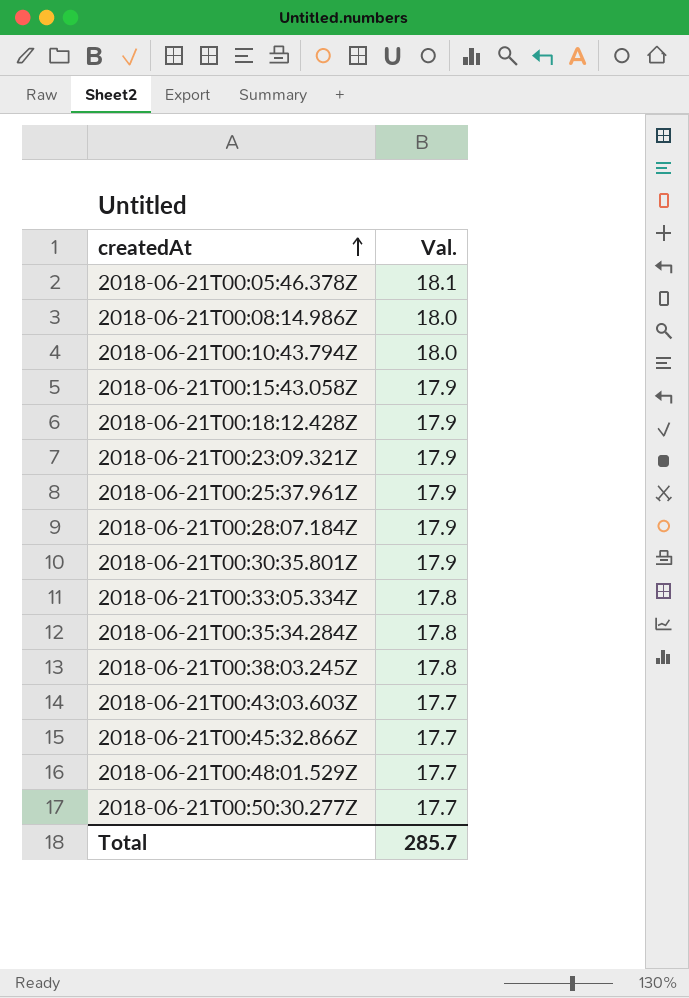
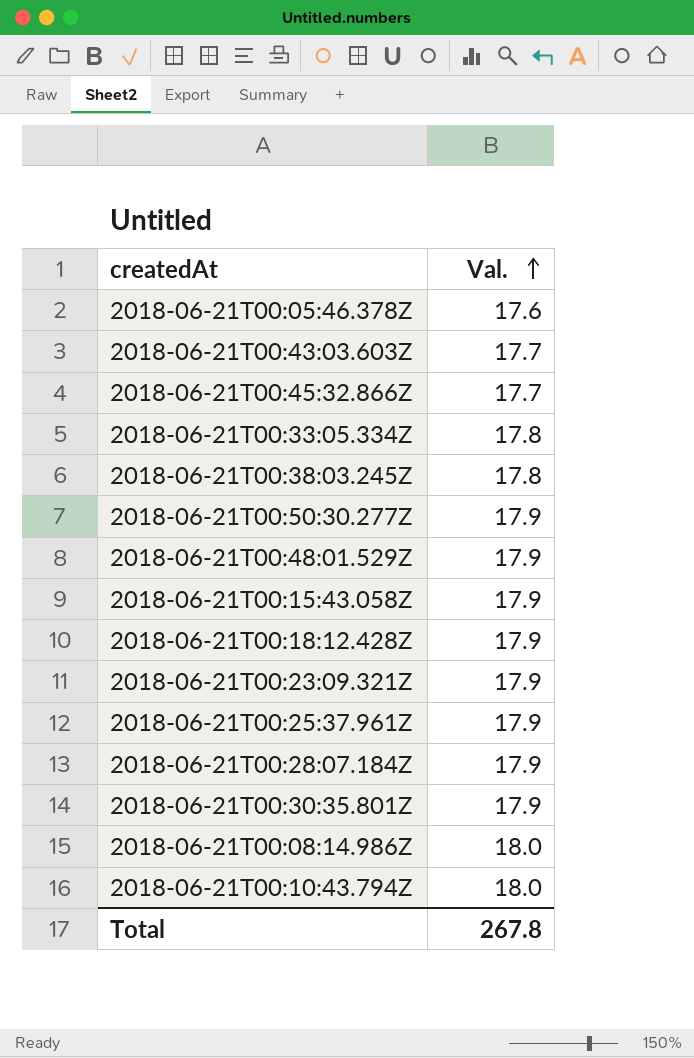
row order: createdAt ascending -> Val. ascending
row 2018-06-21T00:35:34.284Z: 17.8 -> none
2018-06-21T00:05:46.378Z | Val.: 18.1 -> 17.6
2018-06-21T00:50:30.277Z | Val.: 17.7 -> 17.9
2018-06-21T00:48:01.529Z | Val.: 17.7 -> 17.9
Total | Val.: 285.7 -> 267.8

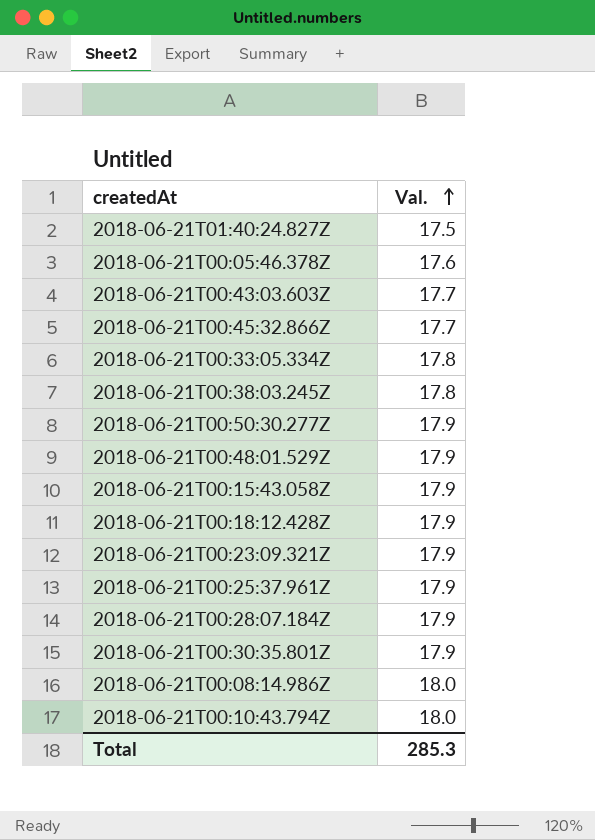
row 2018-06-21T01:40:24.827Z: none -> 17.5
Total | Val.: 267.8 -> 285.3

